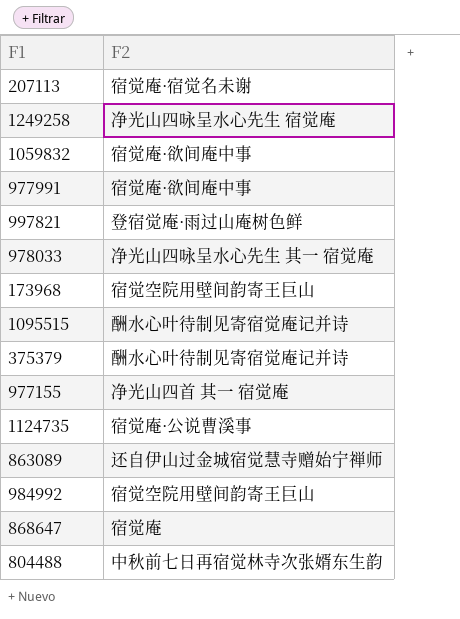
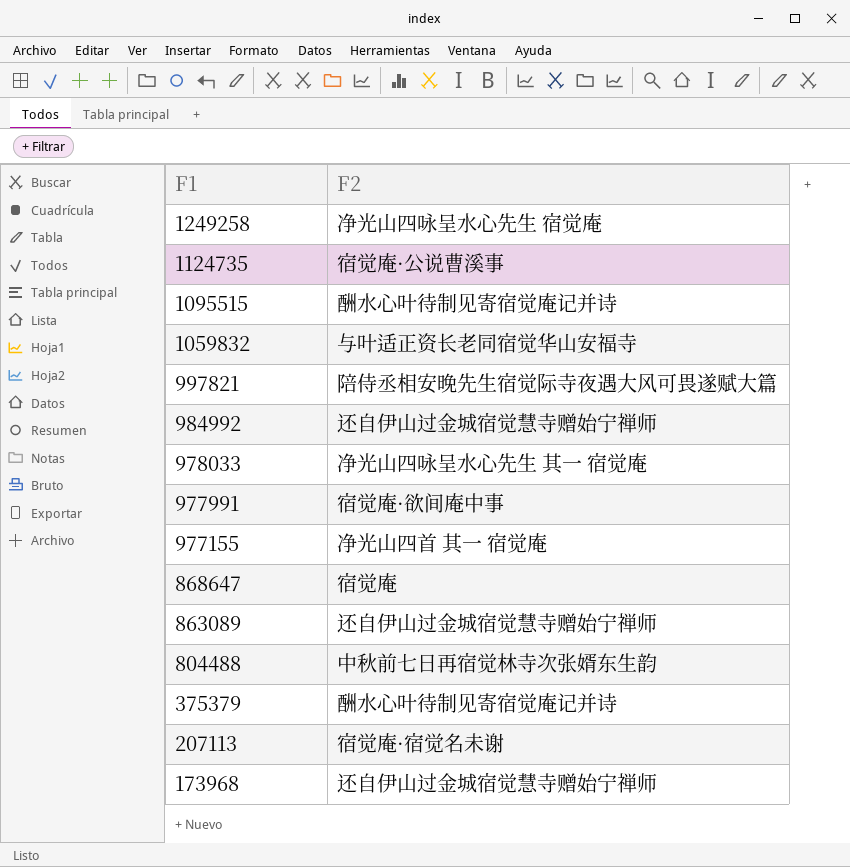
row order: none -> F1 descending
1059832 | F2: 宿觉庵·欲间庵中事 -> 与叶适正资长老同宿觉华山安福寺
997821 | F2: 登宿觉庵·雨过山庵树色鲜 -> 陪侍丞相安晚先生宿觉际寺夜遇大风可畏遂赋大篇
984992 | F2: 宿觉空院用壁间韵寄王巨山 -> 还自伊山过金城宿觉慧寺赠始宁禅师
173968 | F2: 宿觉空院用壁间韵寄王巨山 -> 还自伊山过金城宿觉慧寺赠始宁禅师

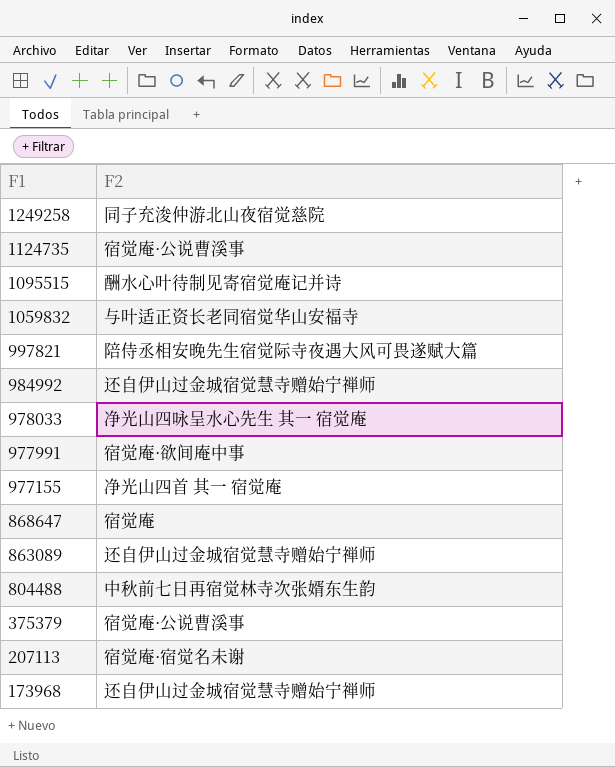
1249258 | F2: 净光山四咏呈水心先生 宿觉庵 -> 同子充浚仲游北山夜宿觉慈院
375379 | F2: 酬水心叶待制见寄宿觉庵记并诗 -> 宿觉庵·公说曹溪事

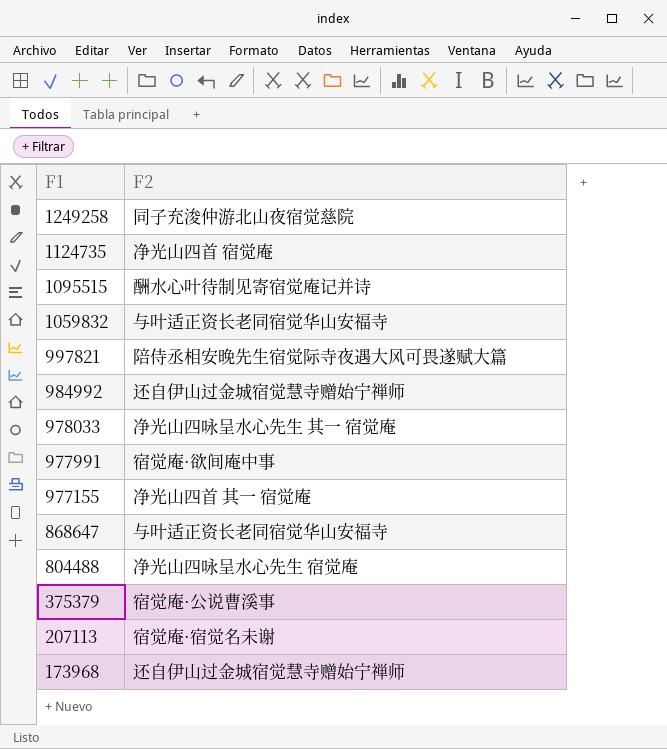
row 863089: 还自伊山过金城宿觉慧寺赠始宁禅师 -> none
1124735 | F2: 宿觉庵·公说曹溪事 -> 净光山四首 宿觉庵
868647 | F2: 宿觉庵 -> 与叶适正资长老同宿觉华山安福寺
804488 | F2: 中秋前七日再宿觉林寺次张婿东生韵 -> 净光山四咏呈水心先生 宿觉庵

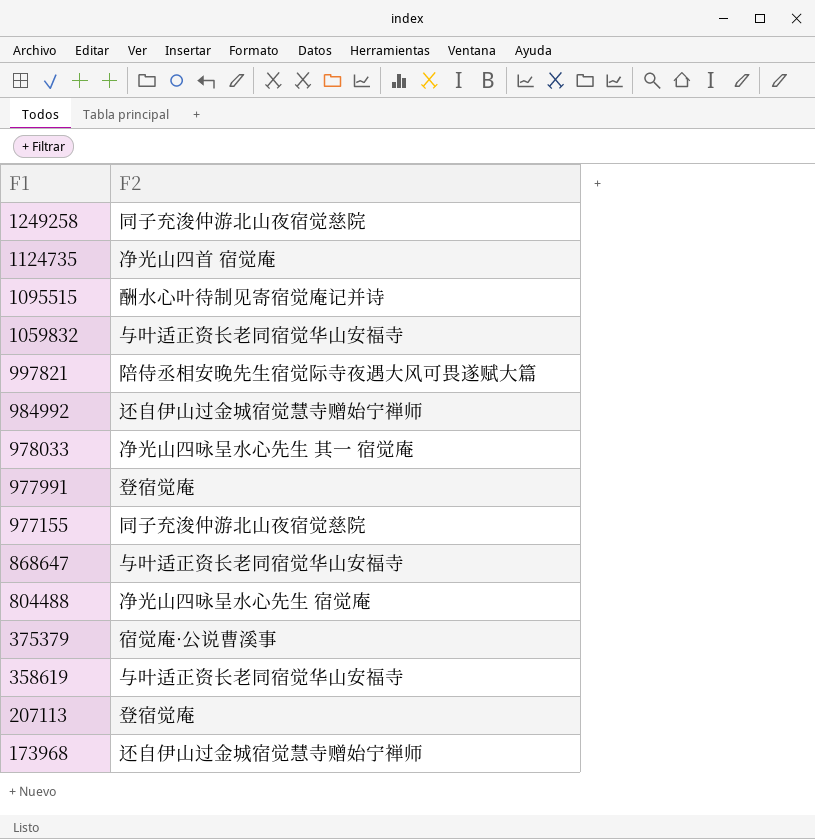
977991 | F2: 宿觉庵·欲间庵中事 -> 登宿觉庵
977155 | F2: 净光山四首 其一 宿觉庵 -> 同子充浚仲游北山夜宿觉慈院
row 358619: none -> 与叶适正资长老同宿觉华山安福寺
207113 | F2: 宿觉庵·宿觉名未谢 -> 登宿觉庵

